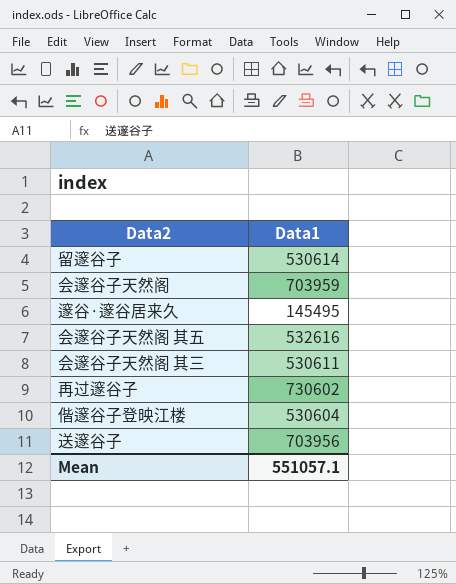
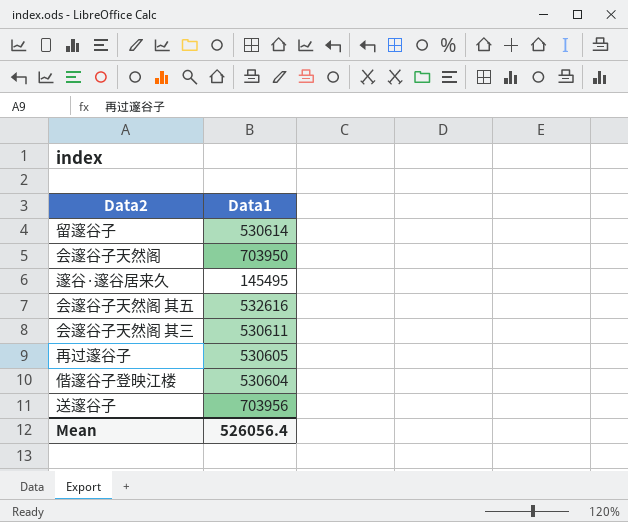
会邃谷子天然阁 | Data1: 703959 -> 703950
再过邃谷子 | Data1: 730602 -> 530605
Mean | Data1: 551057.1 -> 526056.4

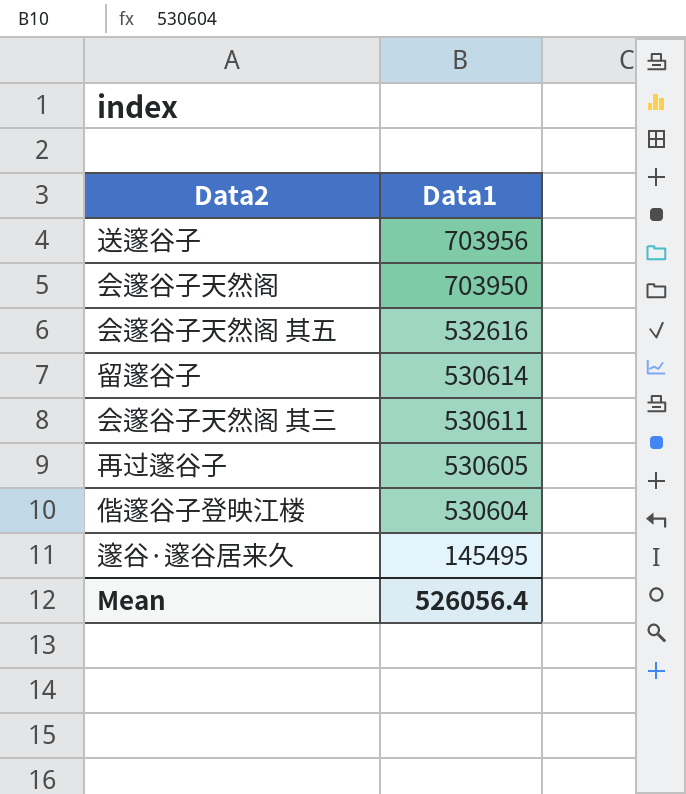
row order: none -> Data1 descending

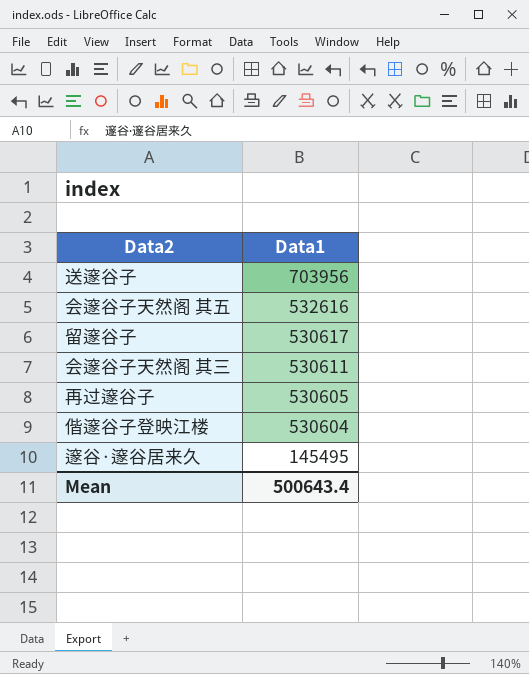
row 会邃谷子天然阁: 703950 -> none
留邃谷子 | Data1: 530614 -> 530617
Mean | Data1: 526056.4 -> 500643.4

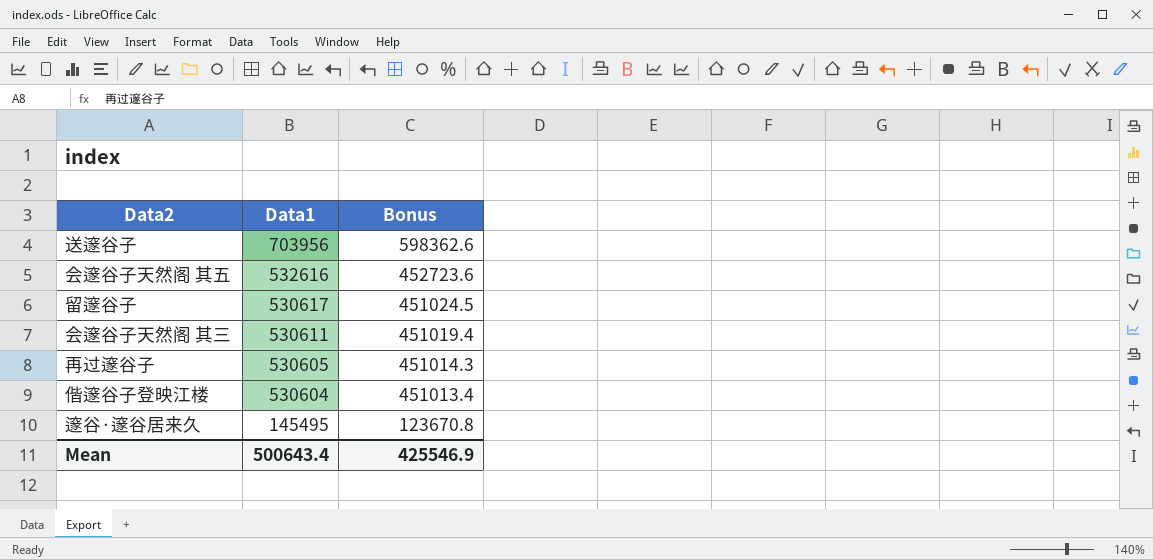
column Bonus | formula: none -> [Data1] * 0.85

